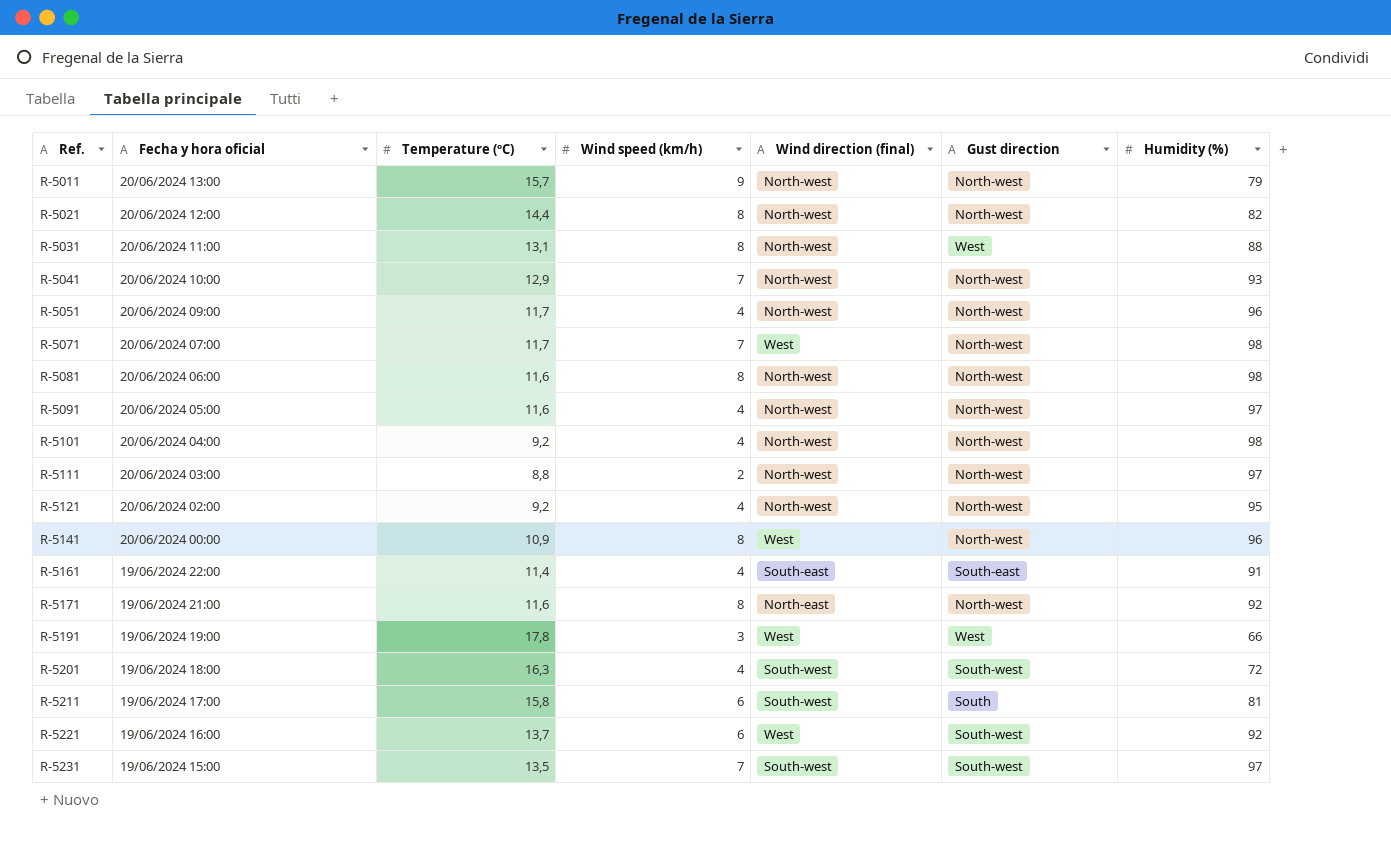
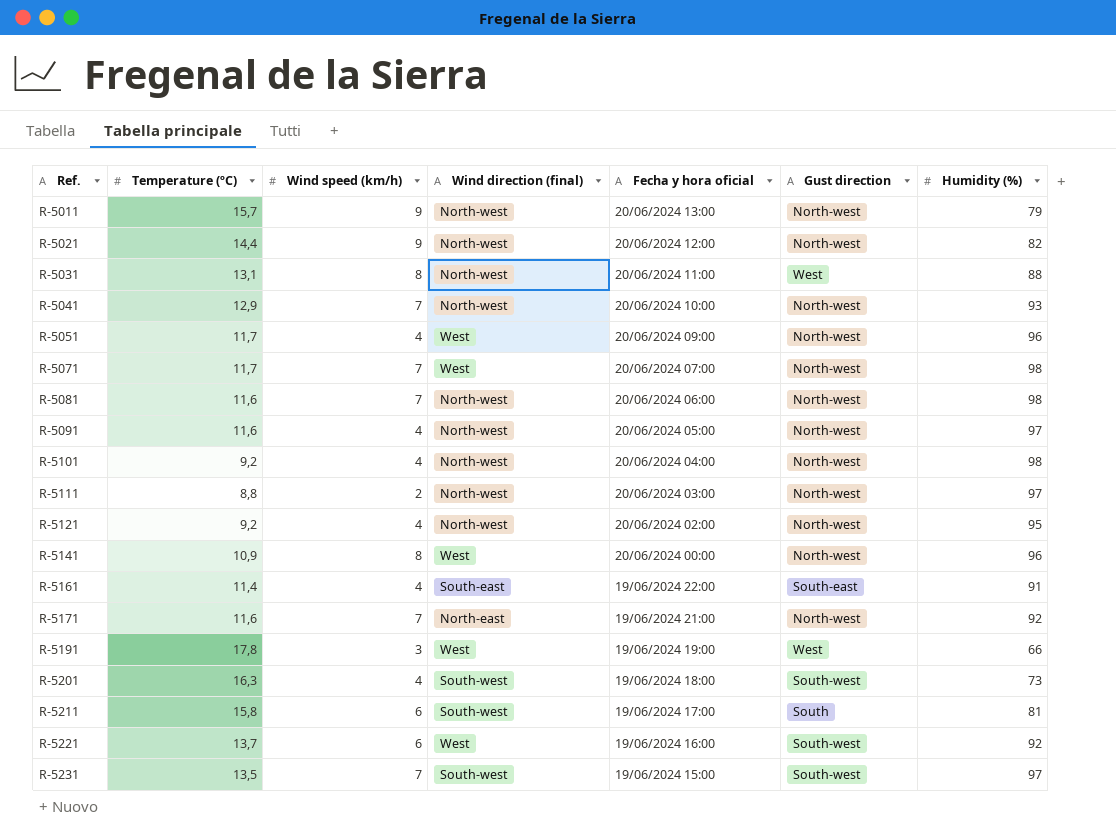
column Fecha y hora oficial | position: 2 -> 5
R-5021 | Wind speed (km/h): 8 -> 9
R-5051 | Wind direction (final): North-west -> West
R-5081 | Wind speed (km/h): 8 -> 7
R-5171 | Wind speed (km/h): 8 -> 7
R-5201 | Humidity (%): 72 -> 73

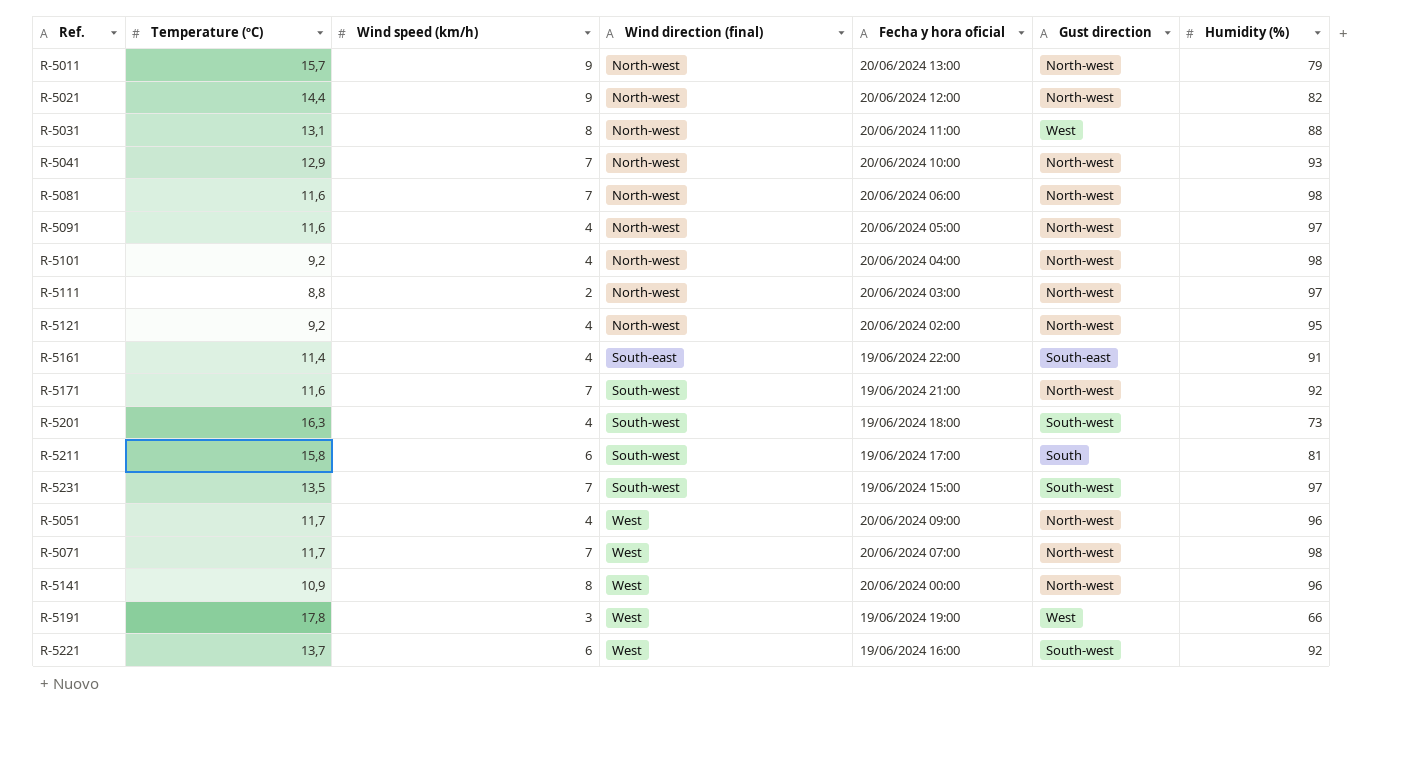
row order: Ref. ascending -> Wind direction (final) ascending
R-5171 | Wind direction (final): North-east -> South-west

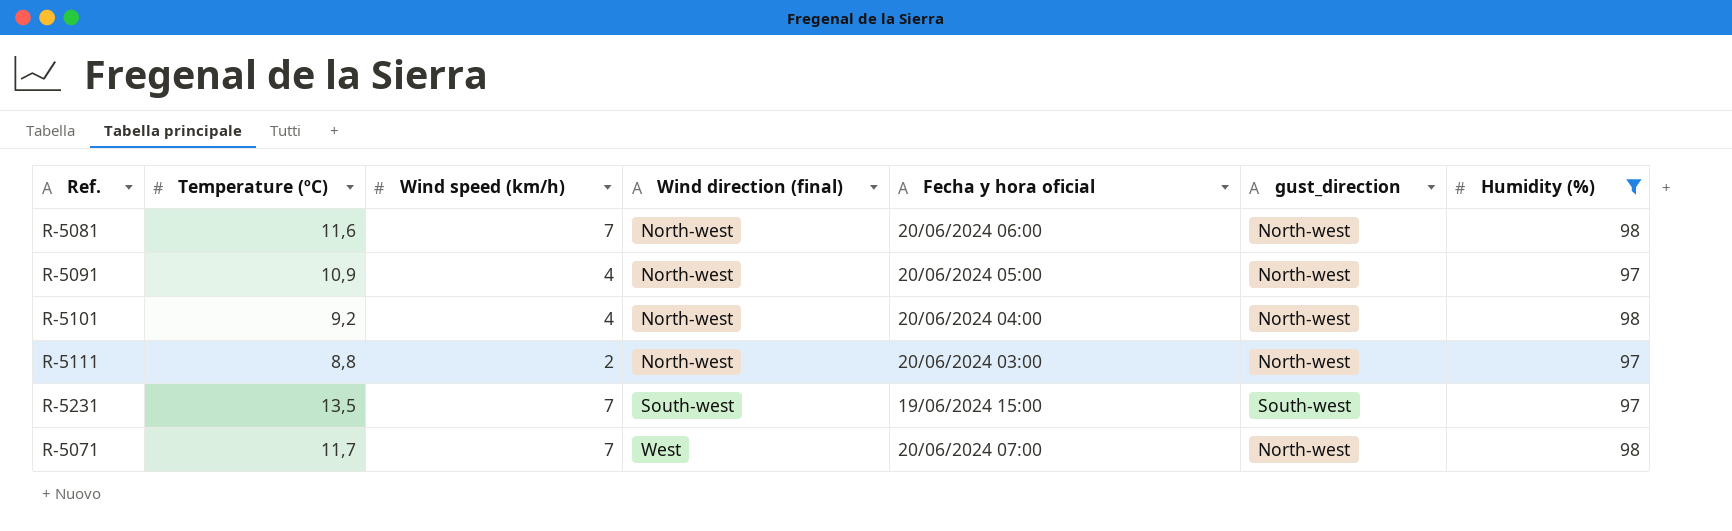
filter: none -> Humidity (%) >= 97
column name: Gust direction -> gust_direction
R-5091 | Temperature (ºC): 11,6 -> 10,9

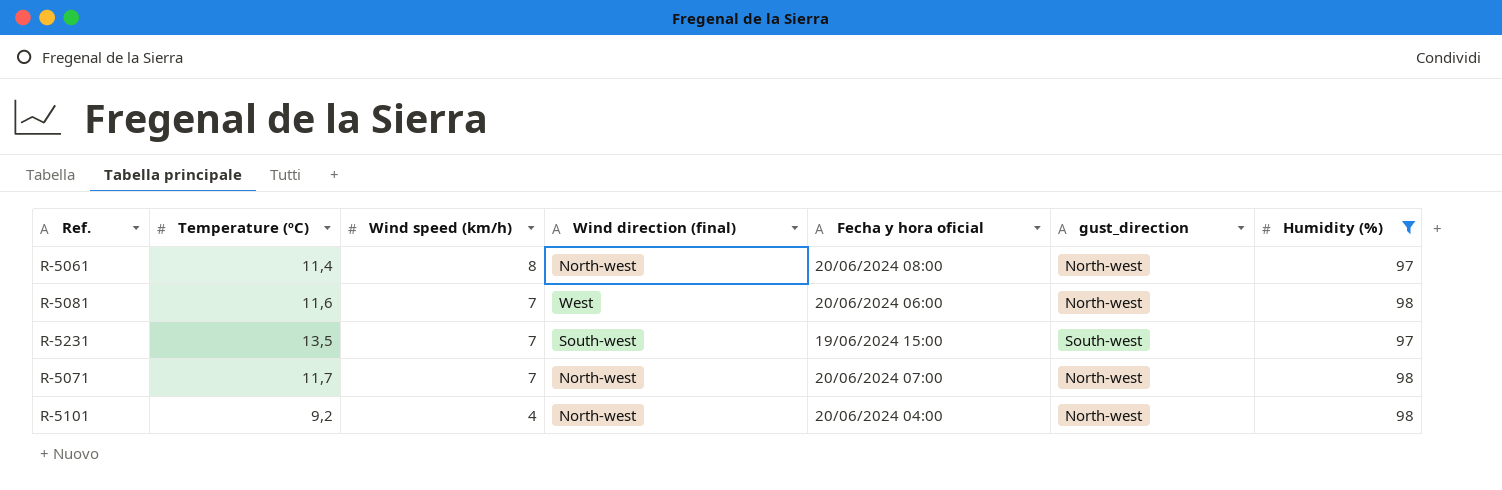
row order: Wind direction (final) ascending -> Wind speed (km/h) descending
row R-5091: 10,9 | 4 | North-west | 20/06/2024 05:00 | North-west | 97 -> none
row R-5111: 8,8 | 2 | North-west | 20/06/2024 03:00 | North-west | 97 -> none
row R-5061: none -> 11,4 | 8 | North-west | 20/06/2024 08:00 | North-west | 97
R-5081 | Wind direction (final): North-west -> West
R-5071 | Wind direction (final): West -> North-west

